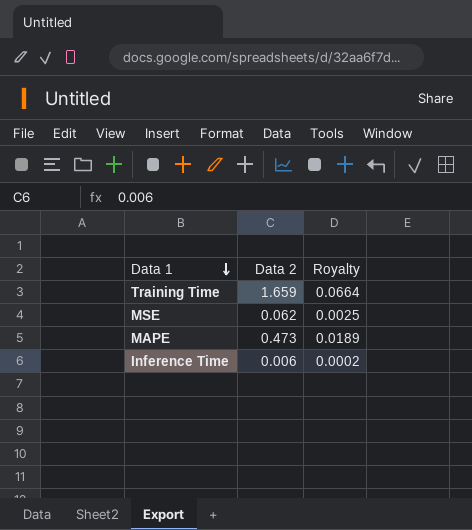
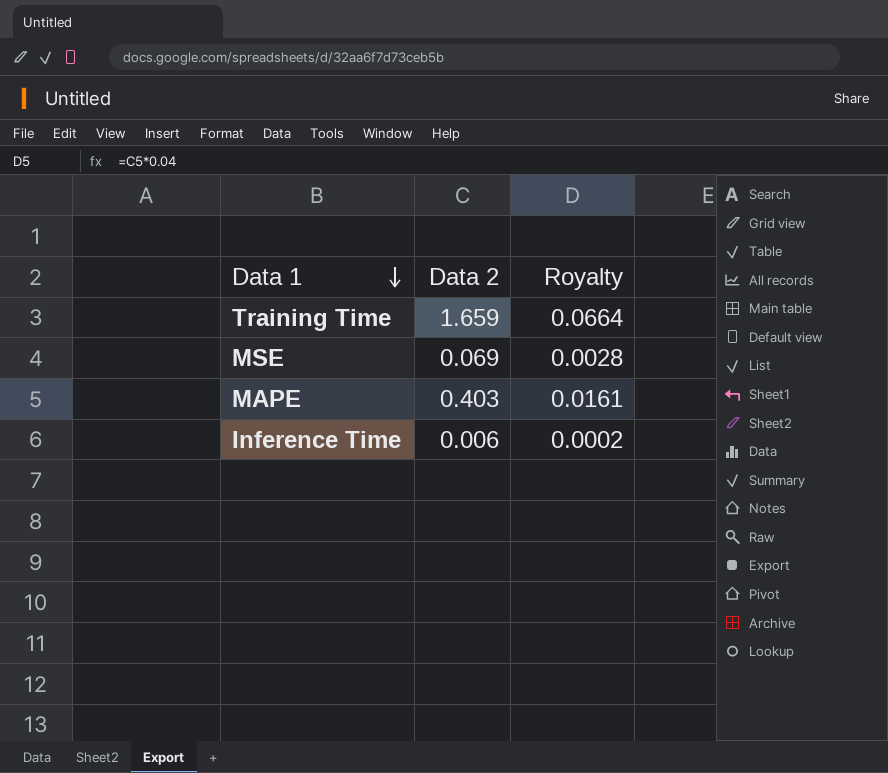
MSE | Data 2: 0.062 -> 0.069
MSE | Royalty: 0.0025 -> 0.0028
MAPE | Data 2: 0.473 -> 0.403
MAPE | Royalty: 0.0189 -> 0.0161

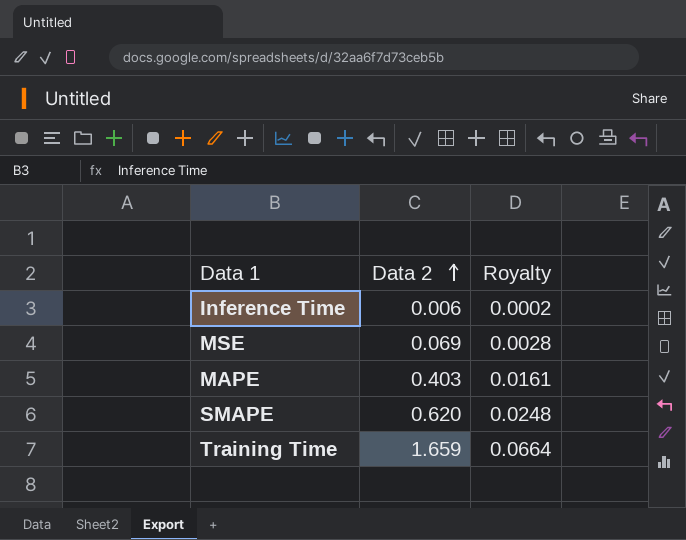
row order: Data 1 descending -> Data 2 ascending
row SMAPE: none -> 0.620 | 0.0248

